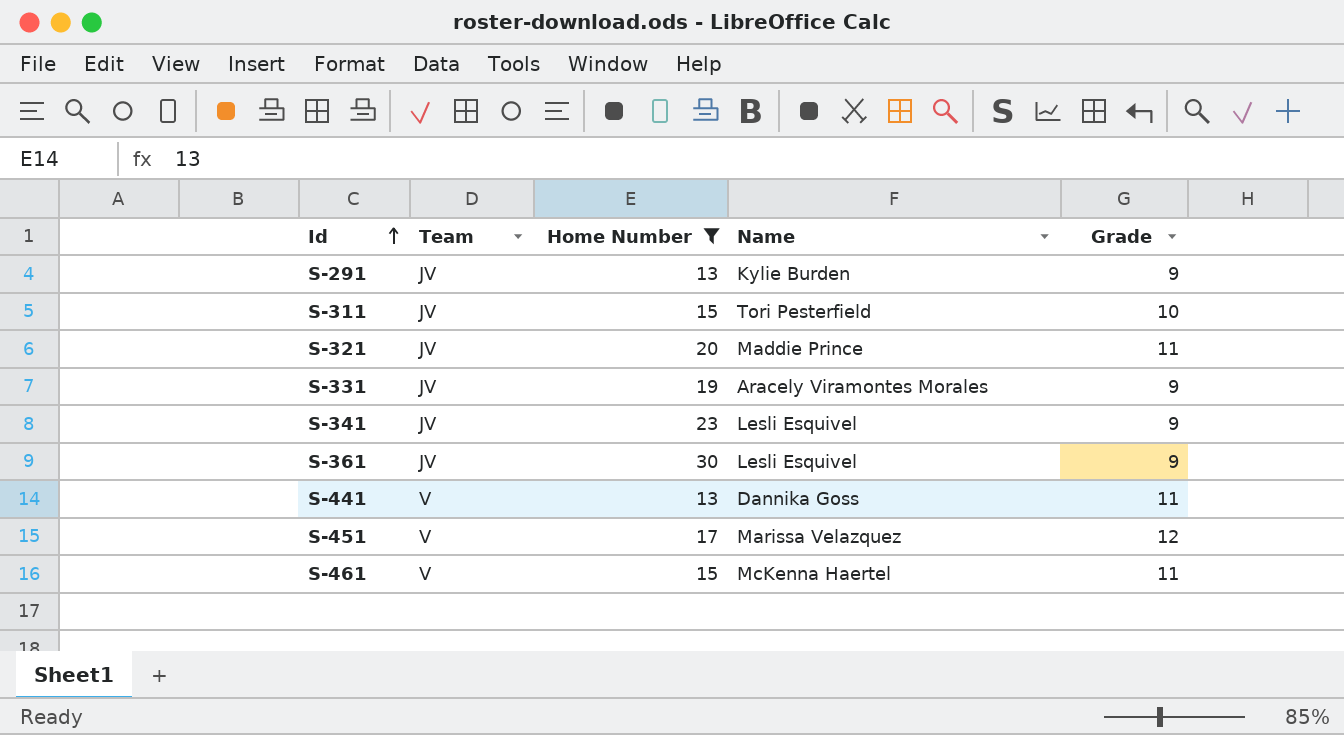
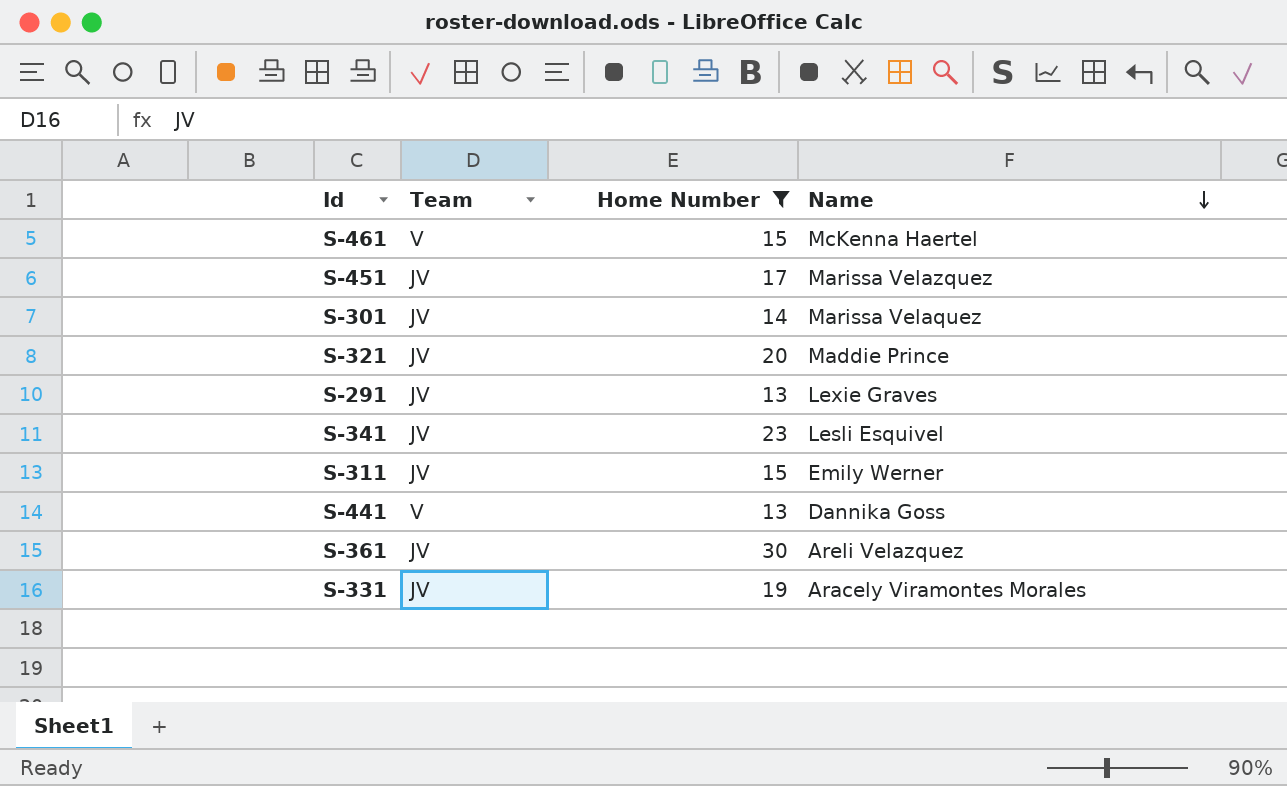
row order: Id ascending -> Name descending
column Grade | position: 5 -> none
S-451 | Team: V -> JV
row S-301: none -> JV | 14 | Marissa Velaquez
S-291 | Name: Kylie Burden -> Lexie Graves
S-311 | Name: Tori Pesterfield -> Emily Werner
S-361 | Name: Lesli Esquivel -> Areli Velazquez

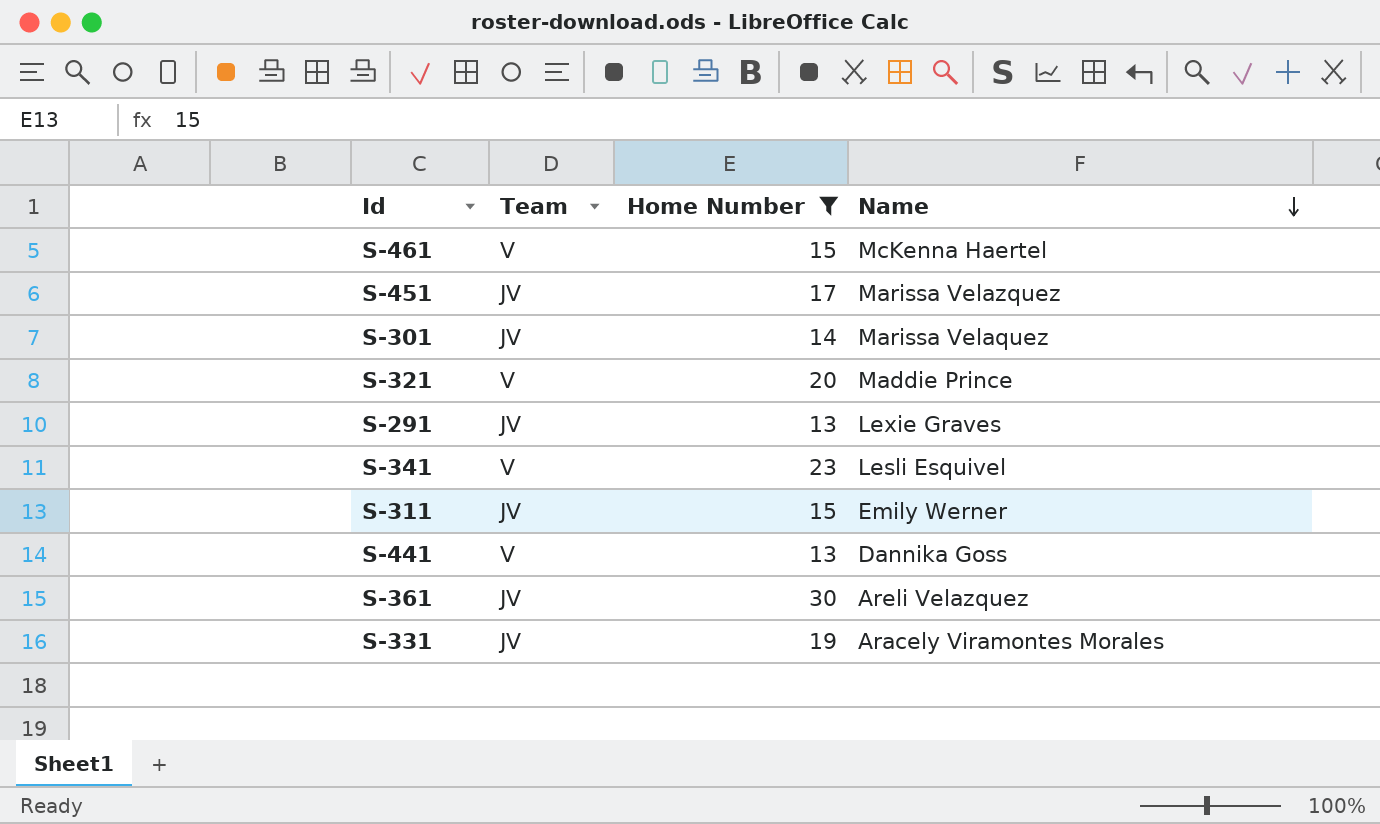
S-321 | Team: JV -> V
S-341 | Team: JV -> V

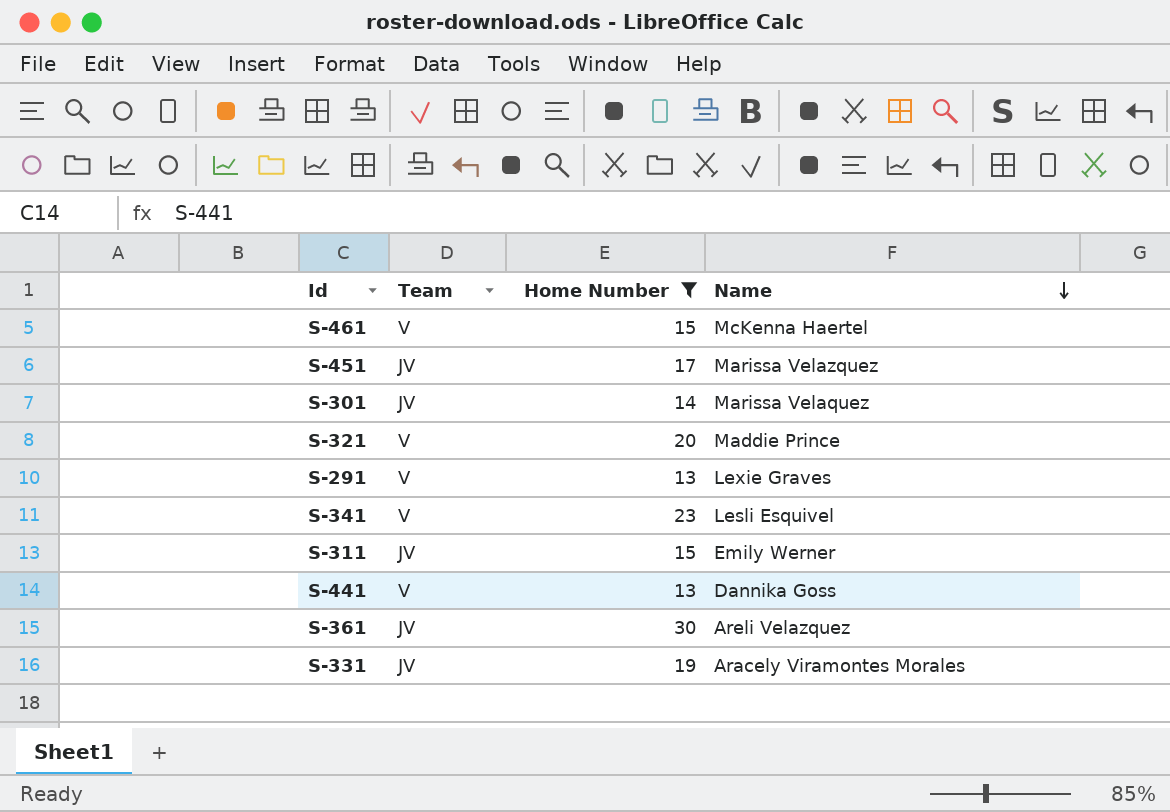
S-291 | Team: JV -> V

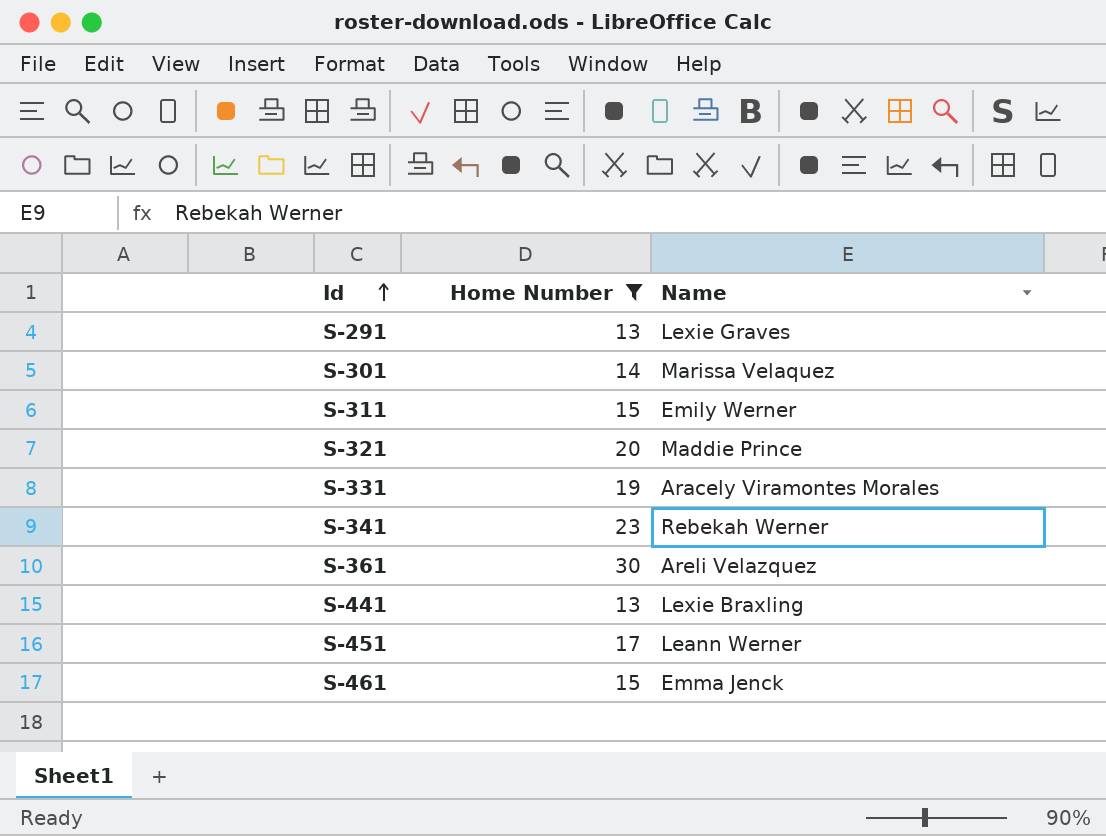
row order: Name descending -> Id ascending
column Team | position: 2 -> none
S-341 | Name: Lesli Esquivel -> Rebekah Werner
S-441 | Name: Dannika Goss -> Lexie Braxling
S-451 | Name: Marissa Velazquez -> Leann Werner
S-461 | Name: McKenna Haertel -> Emma Jenck

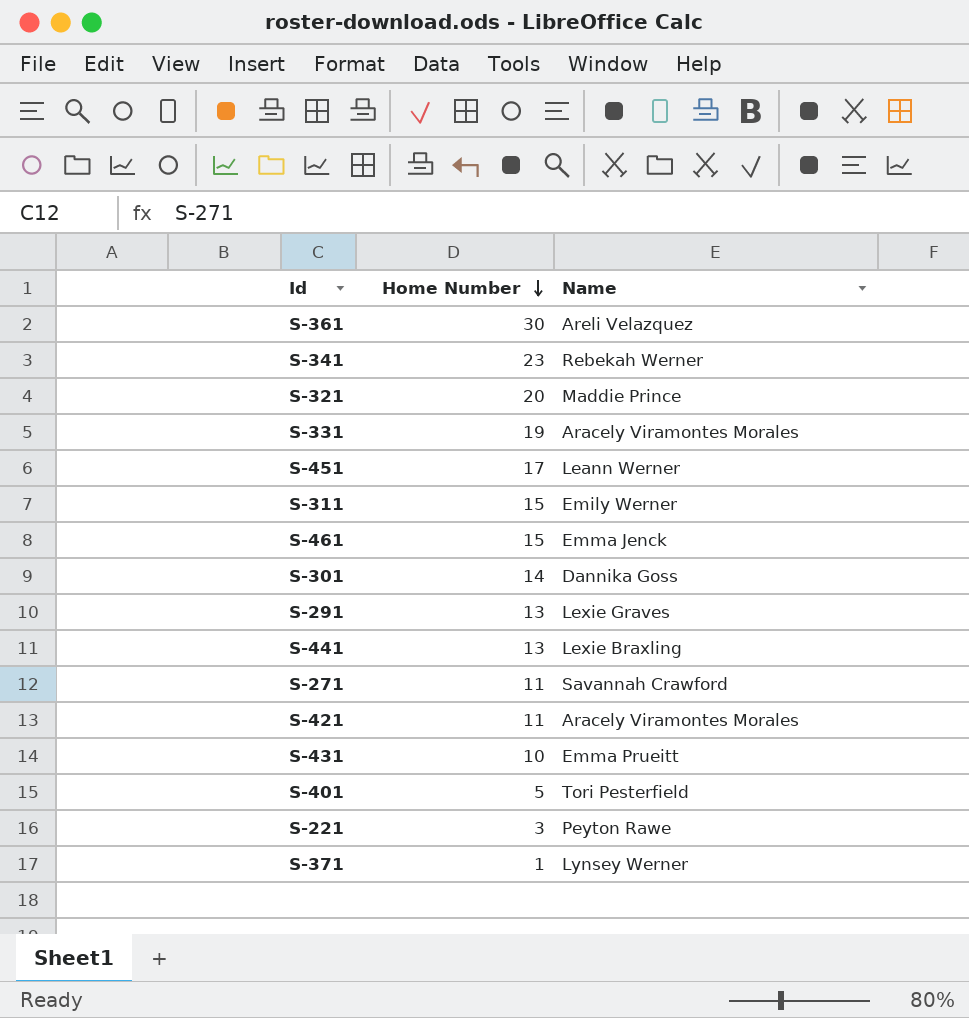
filter: Home Number >= 13 -> none
row order: Id ascending -> Home Number descending
S-301 | Name: Marissa Velaquez -> Dannika Goss

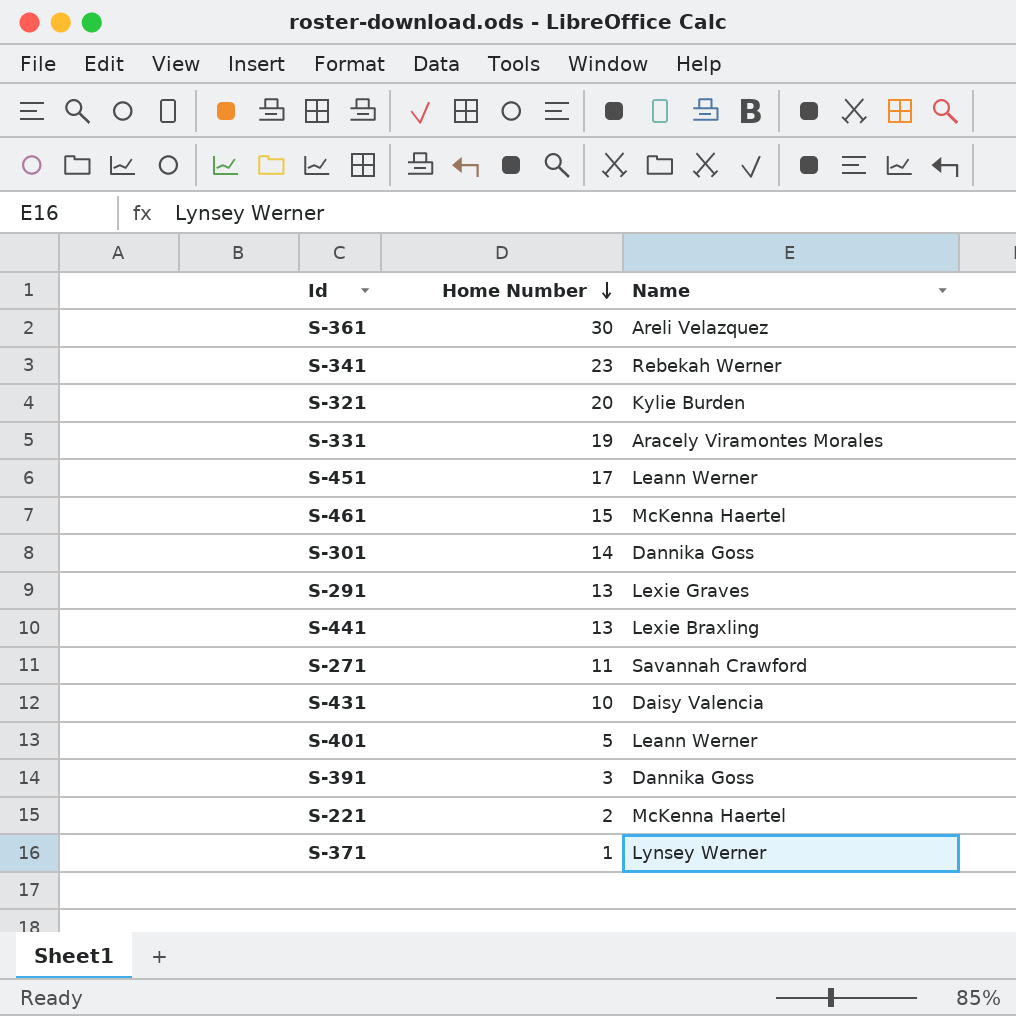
row S-311: 15 | Emily Werner -> none
row S-421: 11 | Aracely Viramontes Morales -> none
S-321 | Name: Maddie Prince -> Kylie Burden
S-461 | Name: Emma Jenck -> McKenna Haertel
S-431 | Name: Emma Prueitt -> Daisy Valencia
S-401 | Name: Tori Pesterfield -> Leann Werner
row S-391: none -> 3 | Dannika Goss
S-221 | Home Number: 3 -> 2
S-221 | Name: Peyton Rawe -> McKenna Haertel

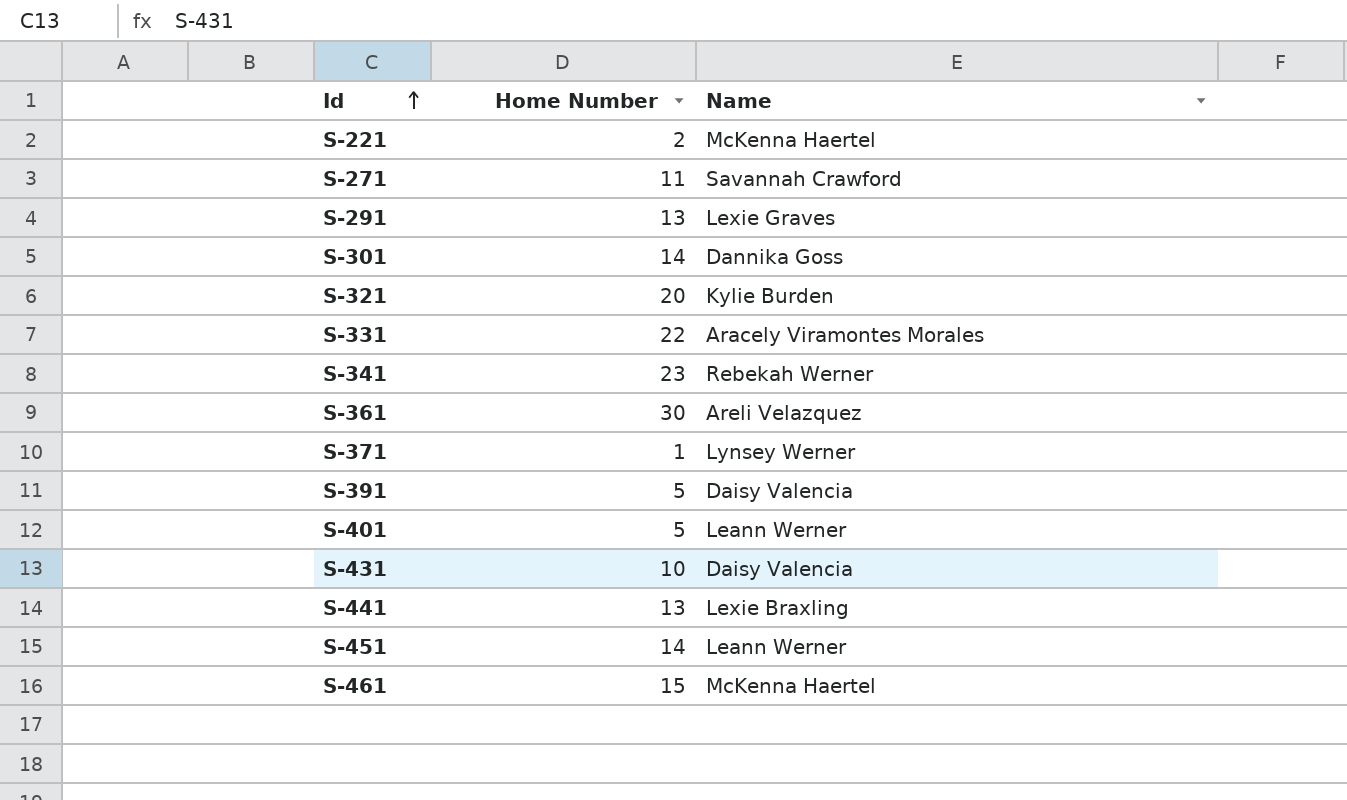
row order: Home Number descending -> Id ascending
S-331 | Home Number: 19 -> 22
S-391 | Home Number: 3 -> 5
S-391 | Name: Dannika Goss -> Daisy Valencia
S-451 | Home Number: 17 -> 14

